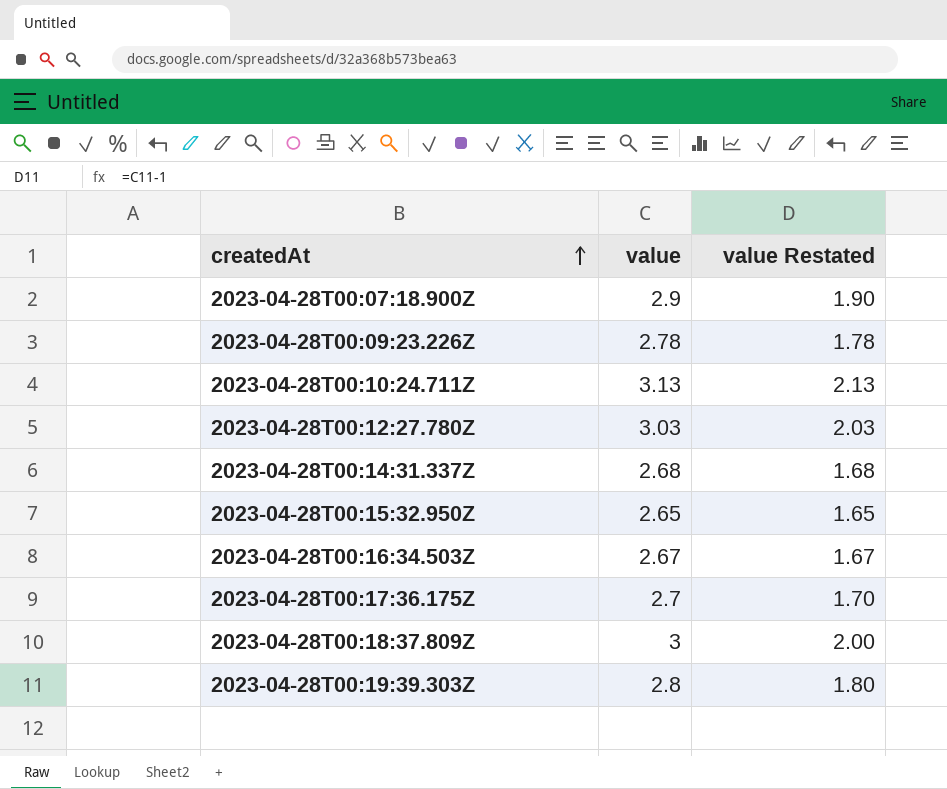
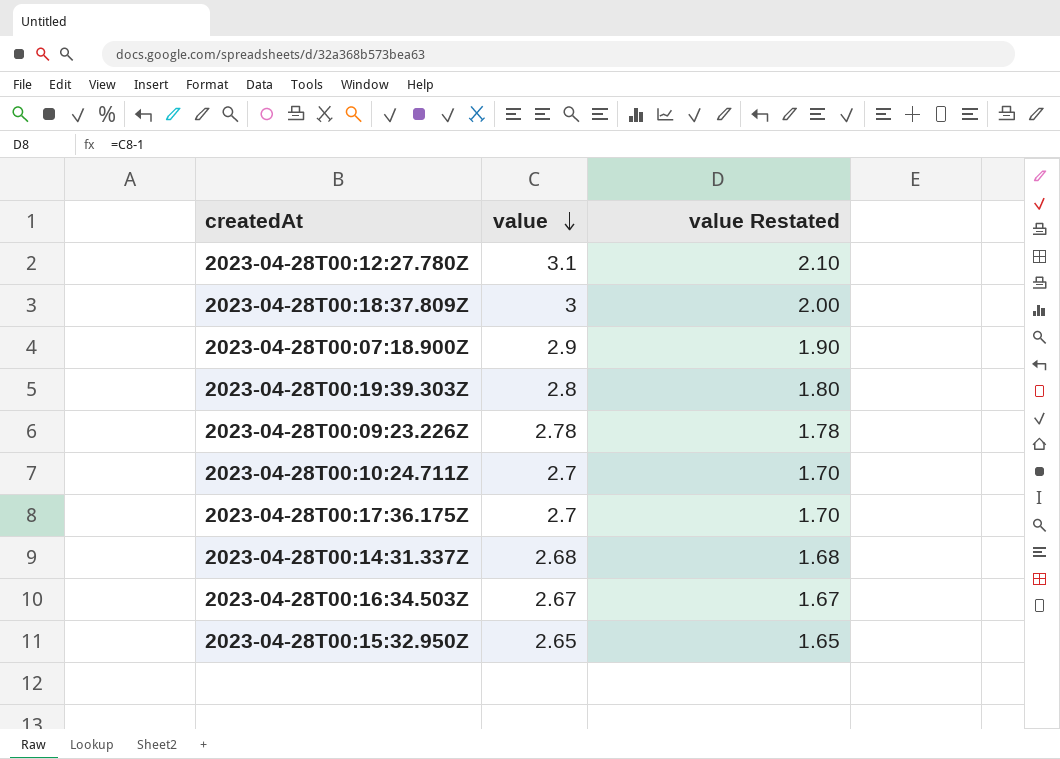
row order: createdAt ascending -> value descending
2023-04-28T00:12:27.780Z | value: 3.03 -> 3.1
2023-04-28T00:12:27.780Z | value Restated: 2.03 -> 2.10
2023-04-28T00:10:24.711Z | value: 3.13 -> 2.7
2023-04-28T00:10:24.711Z | value Restated: 2.13 -> 1.70

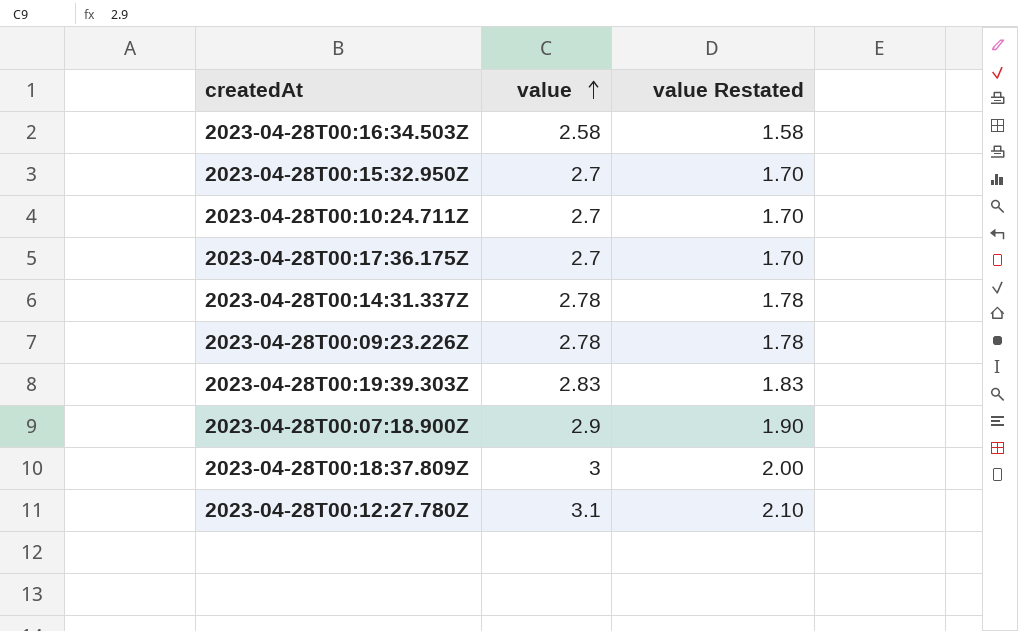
row order: value descending -> value ascending
2023-04-28T00:16:34.503Z | value: 2.67 -> 2.58
2023-04-28T00:16:34.503Z | value Restated: 1.67 -> 1.58
2023-04-28T00:15:32.950Z | value: 2.65 -> 2.7
2023-04-28T00:15:32.950Z | value Restated: 1.65 -> 1.70
2023-04-28T00:14:31.337Z | value: 2.68 -> 2.78
2023-04-28T00:14:31.337Z | value Restated: 1.68 -> 1.78
2023-04-28T00:19:39.303Z | value: 2.8 -> 2.83
2023-04-28T00:19:39.303Z | value Restated: 1.80 -> 1.83

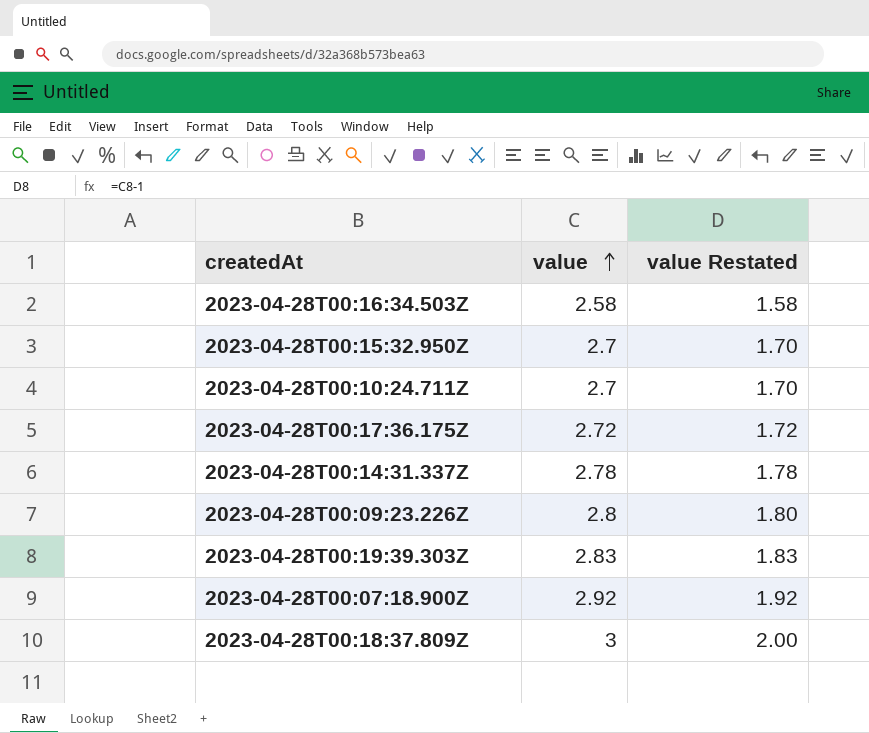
row 2023-04-28T00:12:27.780Z: 3.1 | 2.10 -> none
2023-04-28T00:17:36.175Z | value: 2.7 -> 2.72
2023-04-28T00:17:36.175Z | value Restated: 1.70 -> 1.72
2023-04-28T00:09:23.226Z | value: 2.78 -> 2.8
2023-04-28T00:09:23.226Z | value Restated: 1.78 -> 1.80
2023-04-28T00:07:18.900Z | value: 2.9 -> 2.92
2023-04-28T00:07:18.900Z | value Restated: 1.90 -> 1.92

